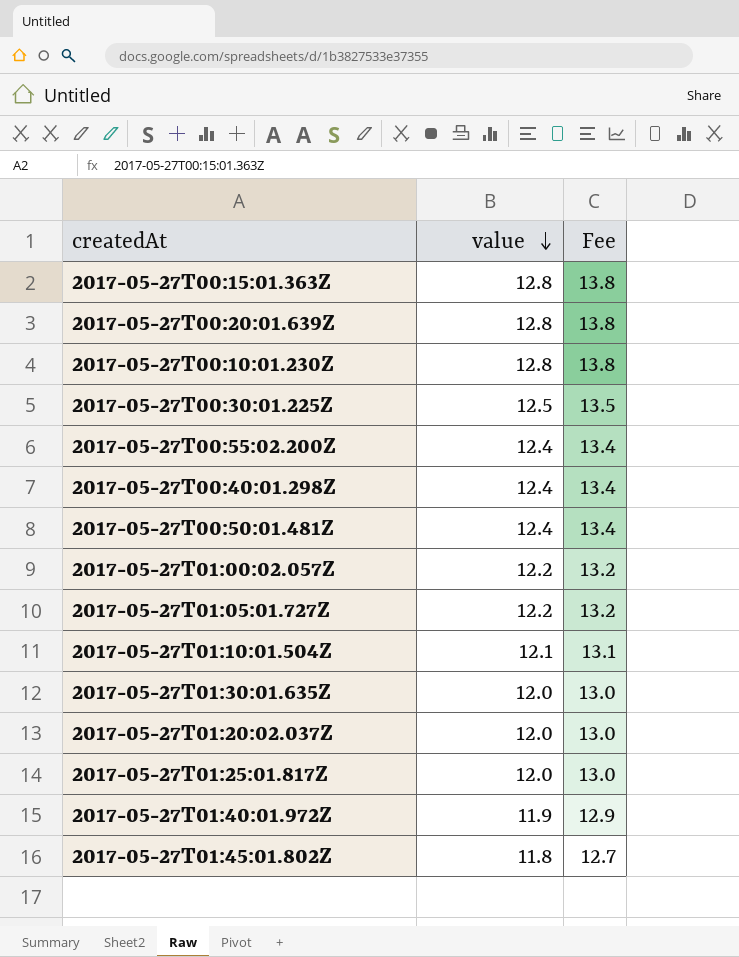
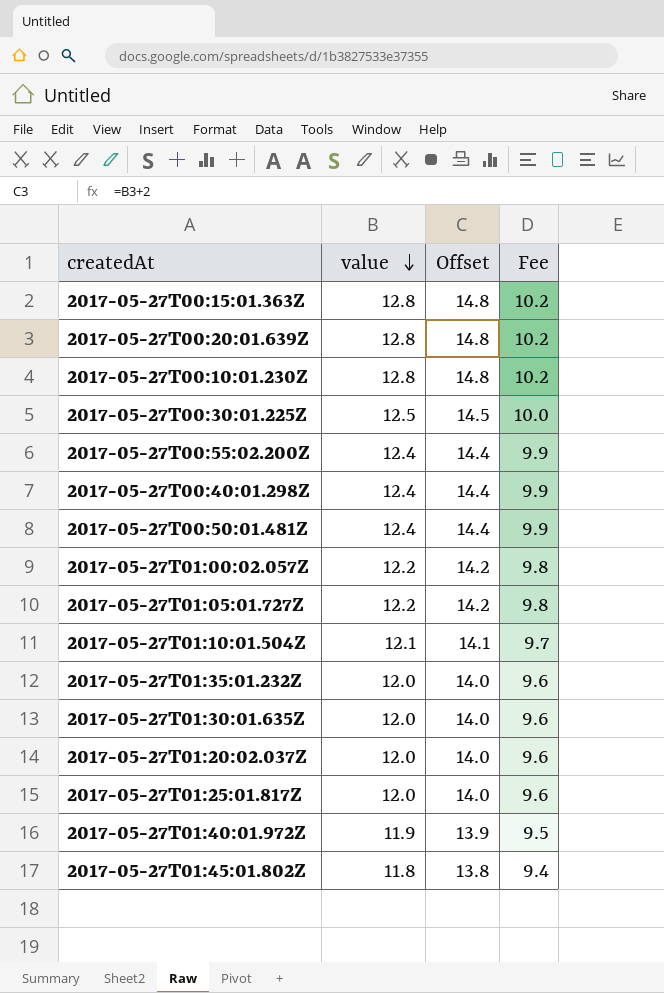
column Offset | formula: none -> [value] + 2
column Fee | formula: [value] * 1.08 -> [value] * 0.8
row 2017-05-27T01:35:01.232Z: none -> 12.0 | 14.0 | 9.6

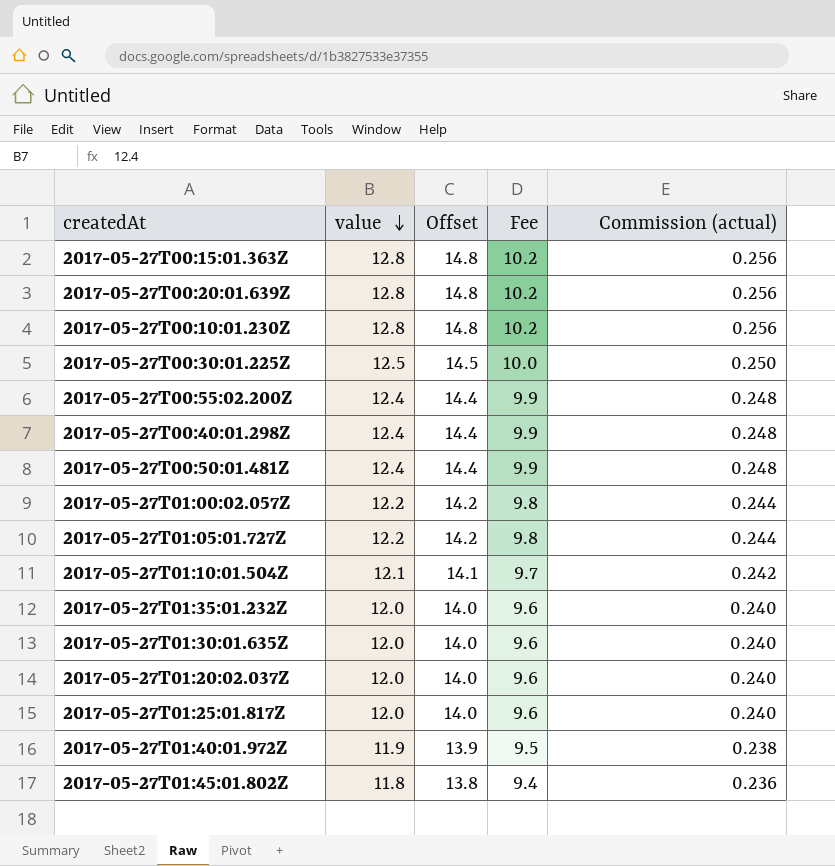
column Commission (actual) | formula: none -> [value] * 0.02

